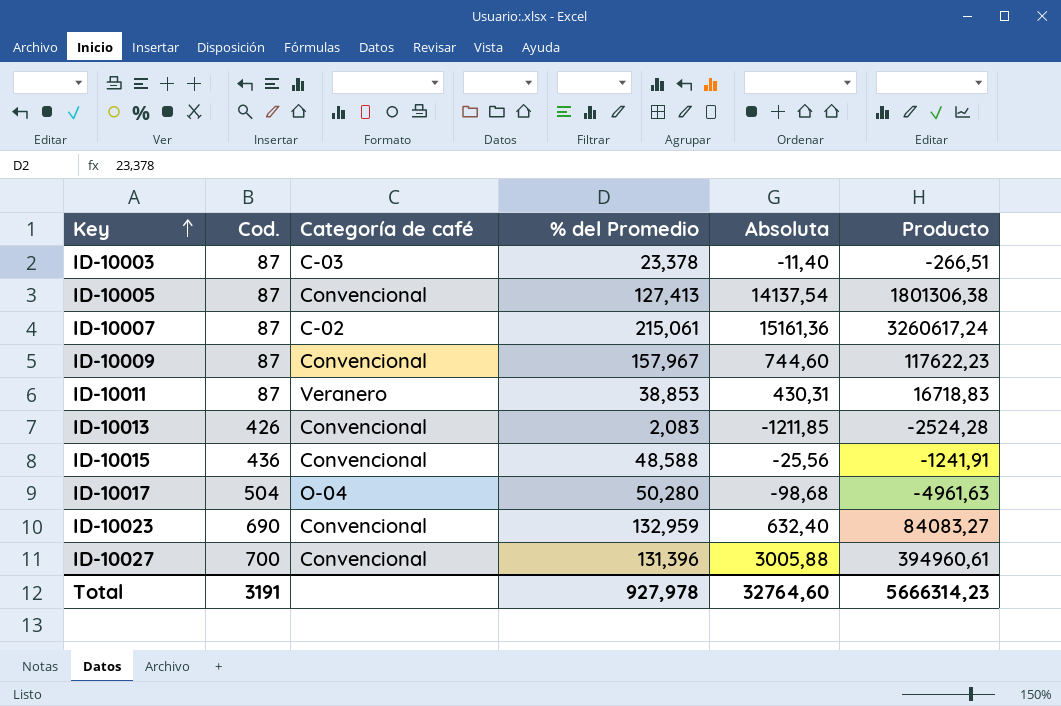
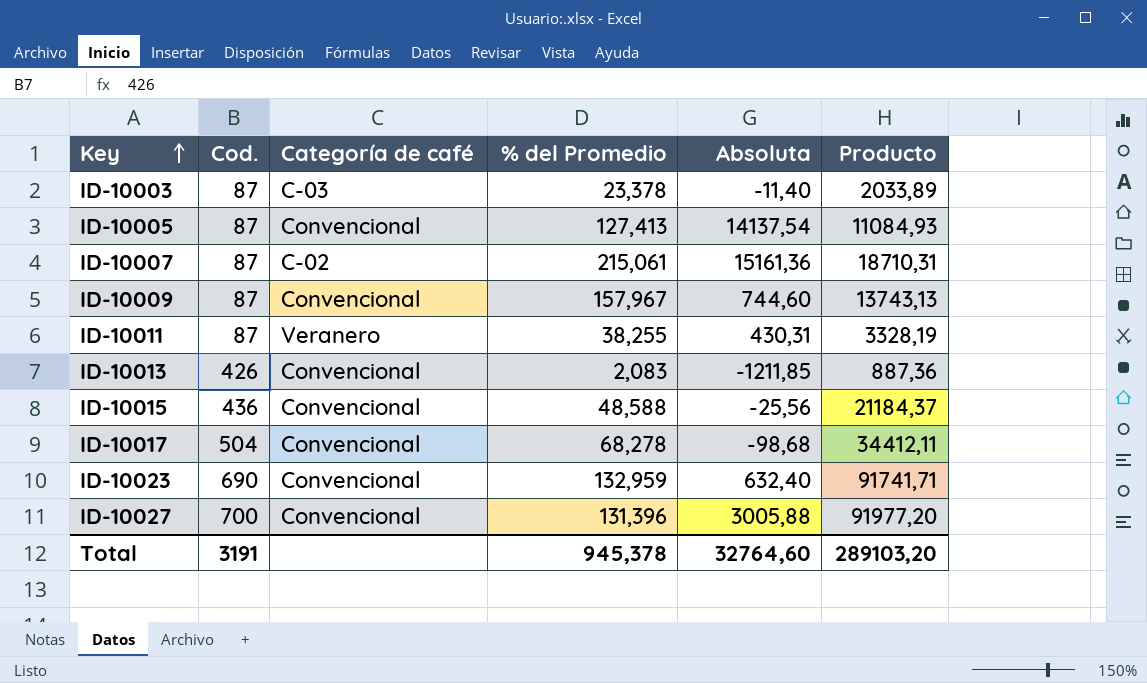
column Producto | formula: [% del Promedio] * [Absoluta] -> [Cod.] * [% del Promedio]
ID-10011 | % del Promedio: 38,853 -> 38,255
ID-10017 | Categoría de café: O-04 -> Convencional
ID-10017 | % del Promedio: 50,280 -> 68,278
Total | % del Promedio: 927,978 -> 945,378
Total | Producto: 5666314,23 -> 289103,20

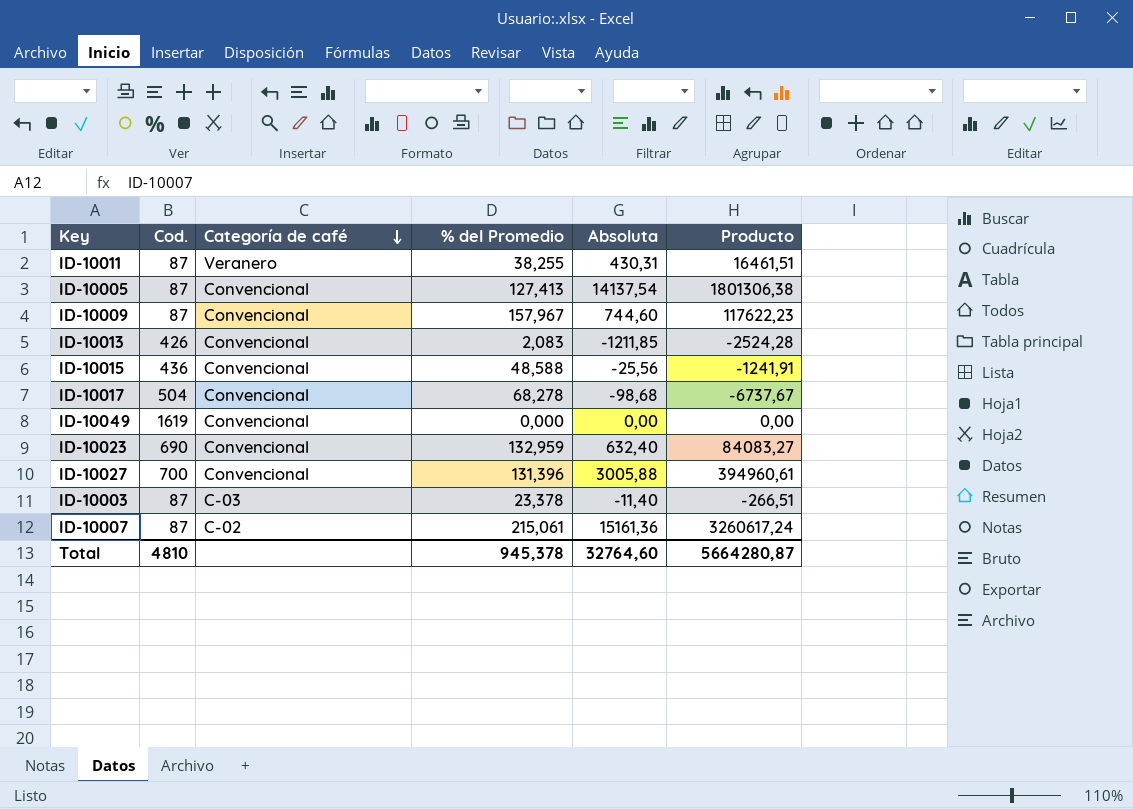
row order: Key ascending -> Categoría de café descending
column Producto | formula: [Cod.] * [% del Promedio] -> [% del Promedio] * [Absoluta]
row ID-10049: none -> 1619 | Convencional | 0,000 | 0,00 | 0,00
Total | Cod.: 3191 -> 4810
Total | Producto: 289103,20 -> 5664280,87

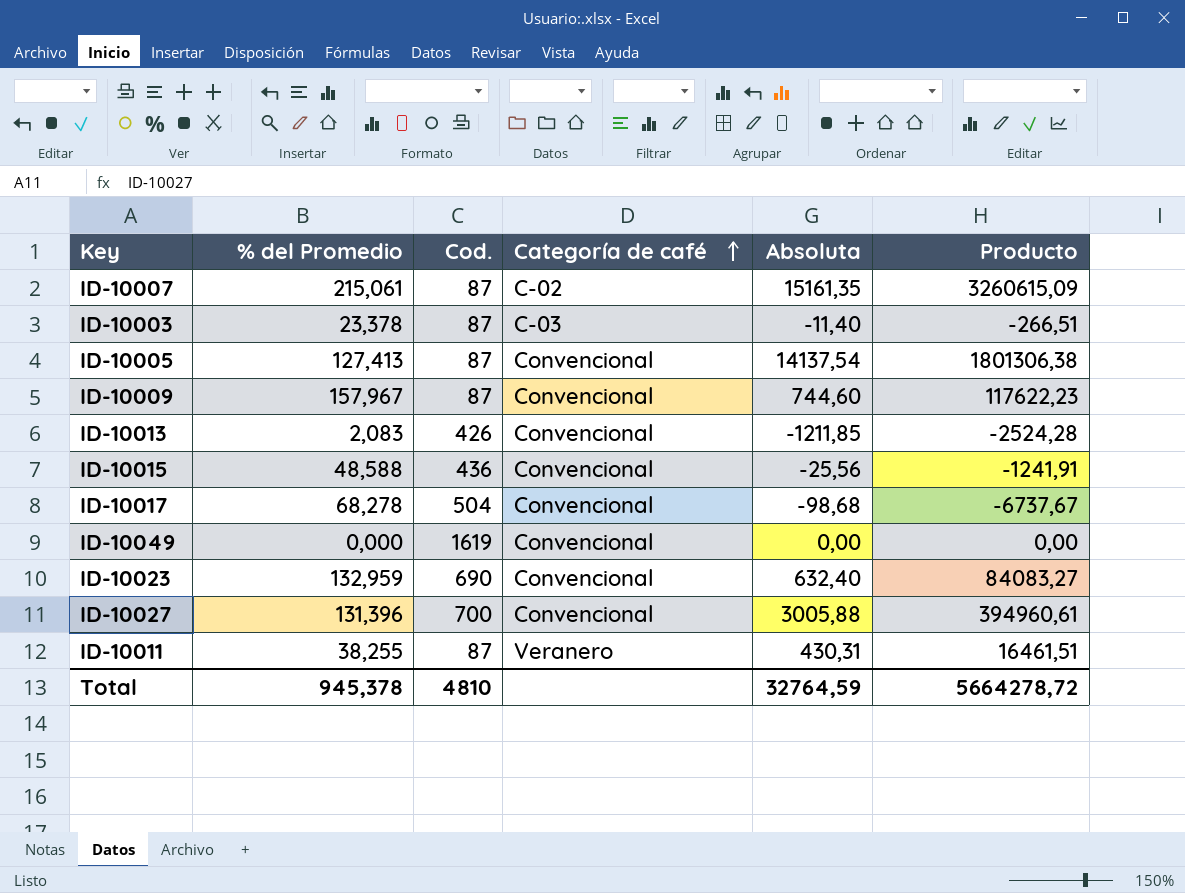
row order: Categoría de café descending -> Categoría de café ascending
column % del Promedio | position: 4 -> 2
ID-10007 | Absoluta: 15161,36 -> 15161,35
ID-10007 | Producto: 3260617,24 -> 3260615,09
Total | Absoluta: 32764,60 -> 32764,59
Total | Producto: 5664280,87 -> 5664278,72

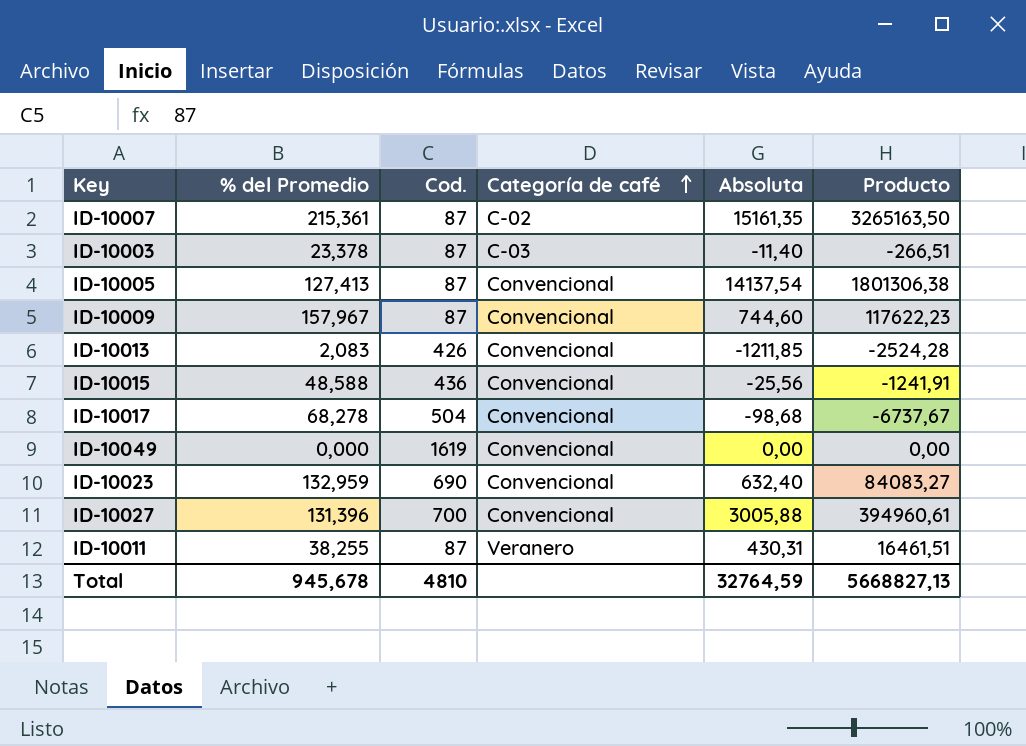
ID-10007 | % del Promedio: 215,061 -> 215,361
ID-10007 | Producto: 3260615,09 -> 3265163,50
Total | % del Promedio: 945,378 -> 945,678
Total | Producto: 5664278,72 -> 5668827,13

